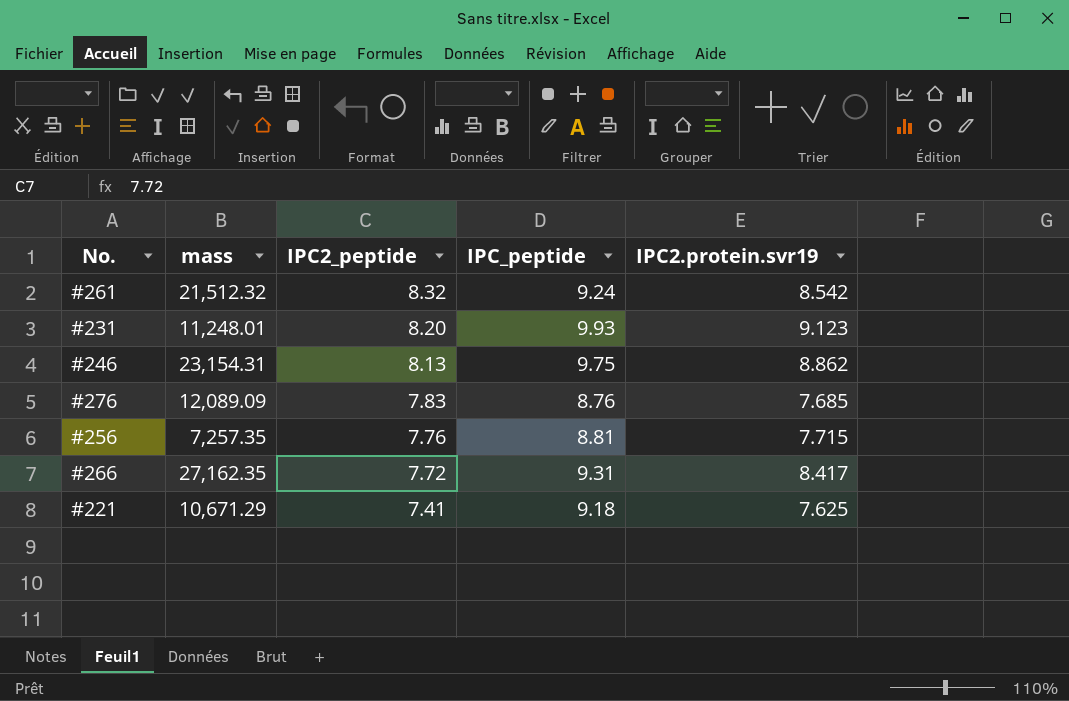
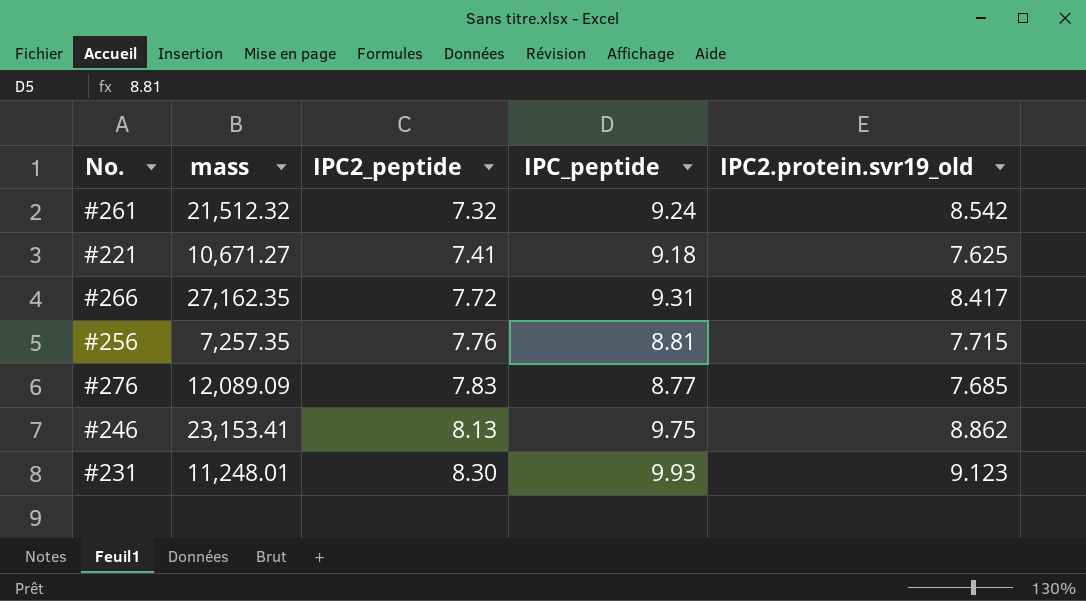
row order: IPC2_peptide descending -> IPC2_peptide ascending
column name: IPC2.protein.svr19 -> IPC2.protein.svr19_old
#261 | IPC2_peptide: 8.32 -> 7.32
#221 | mass: 10,671.29 -> 10,671.27
#276 | IPC_peptide: 8.76 -> 8.77
#246 | mass: 23,154.31 -> 23,153.41
#231 | IPC2_peptide: 8.20 -> 8.30

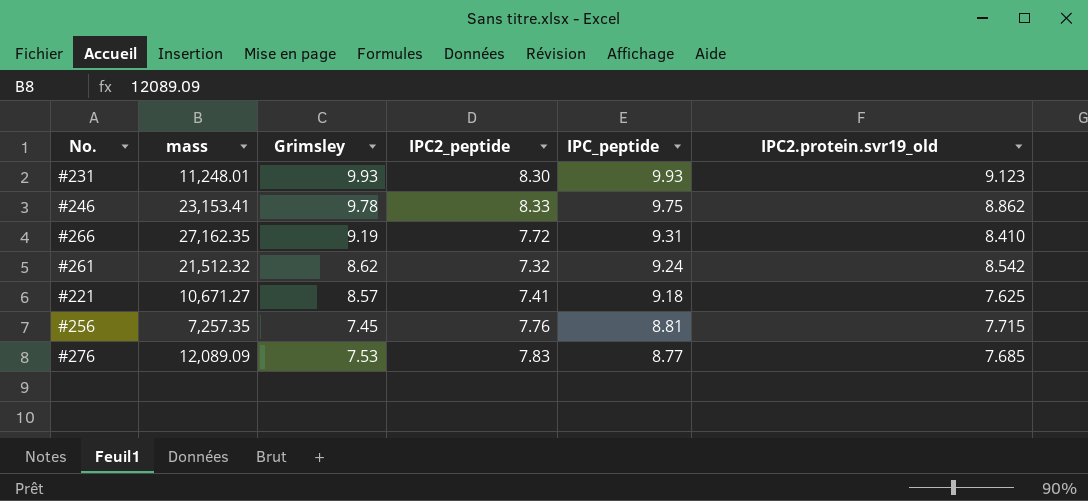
row order: IPC2_peptide ascending -> IPC_peptide descending
column Grimsley | position: none -> 3
#246 | IPC2_peptide: 8.13 -> 8.33
#266 | IPC2.protein.svr19_old: 8.417 -> 8.410

